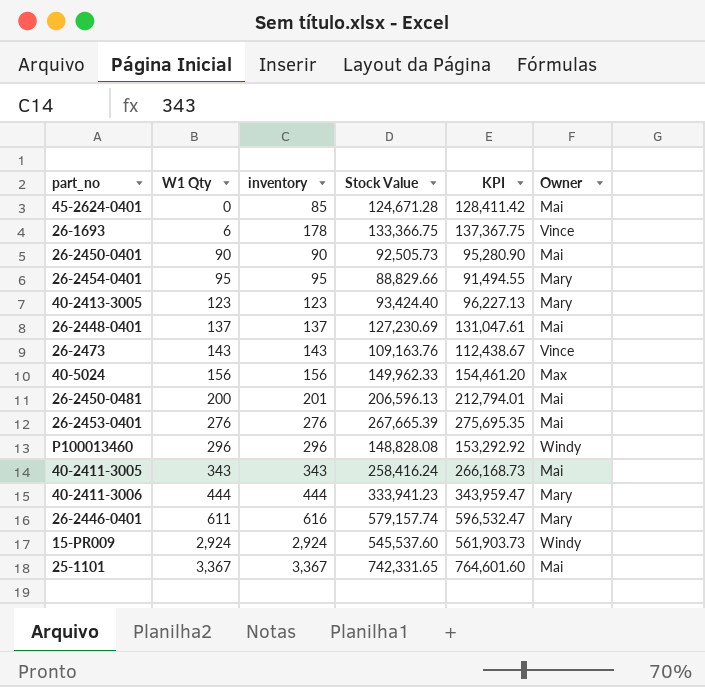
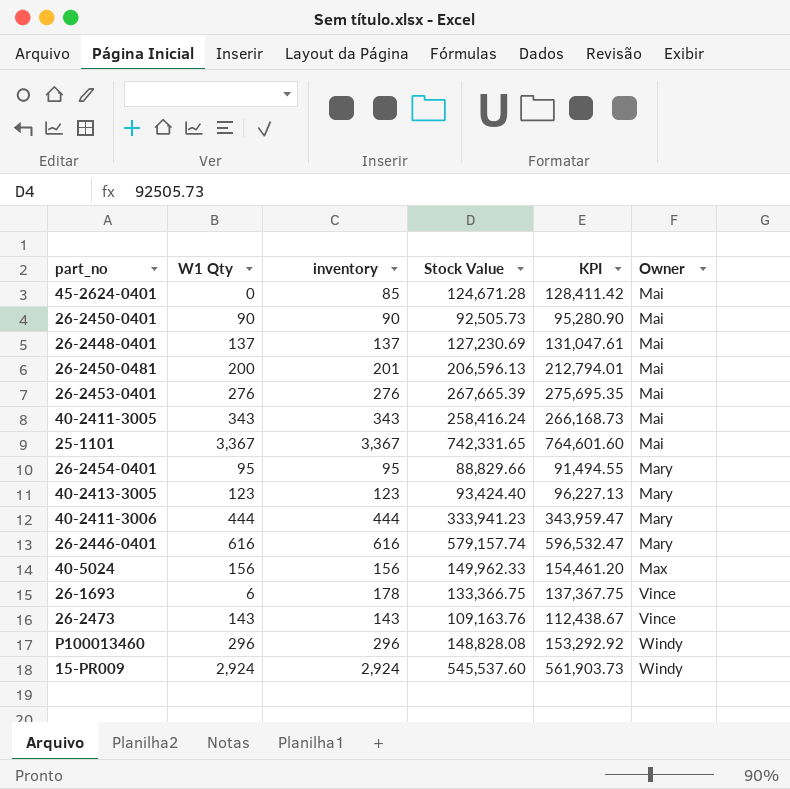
row order: W1 Qty ascending -> Owner ascending
26-2446-0401 | W1 Qty: 611 -> 616

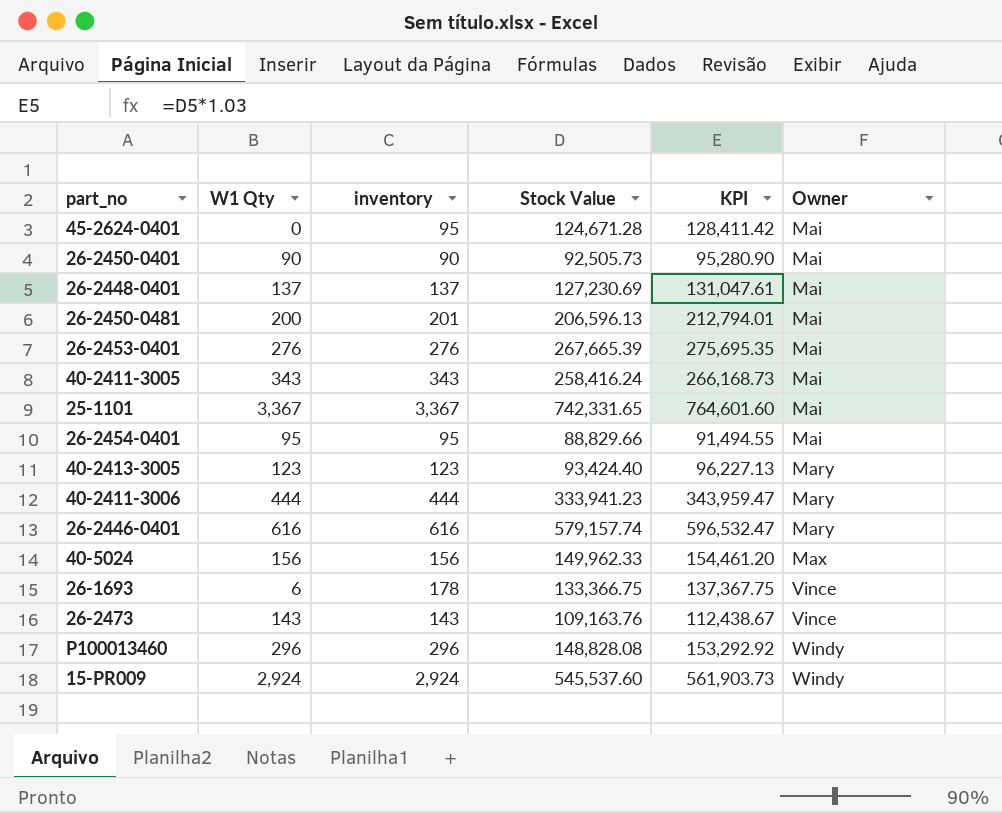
45-2624-0401 | inventory: 85 -> 95
26-2454-0401 | Owner: Mary -> Mai

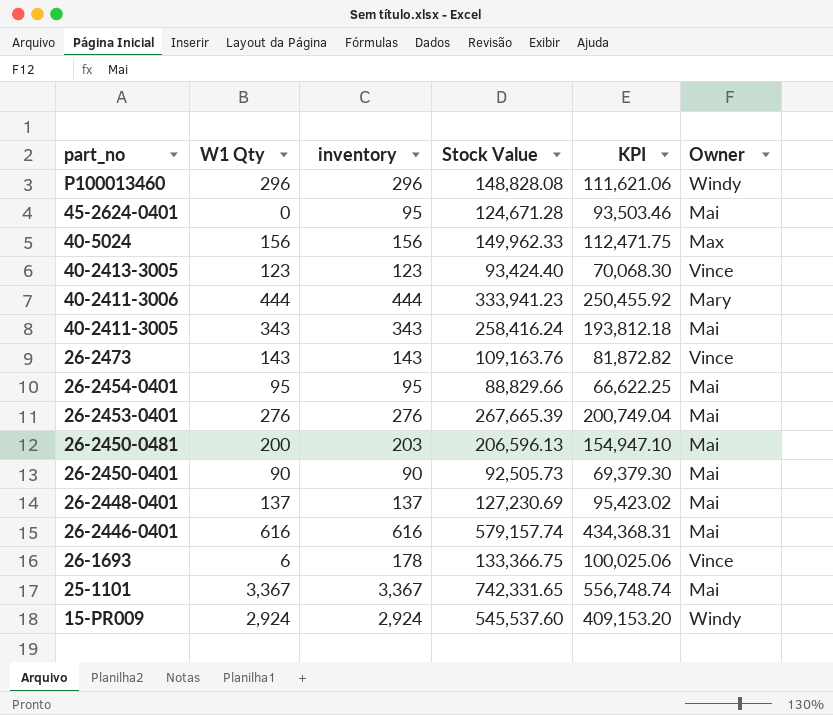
row order: Owner ascending -> part_no descending
column KPI | formula: [Stock Value] * 1.03 -> [Stock Value] * 0.75
40-2413-3005 | Owner: Mary -> Vince
26-2450-0481 | inventory: 201 -> 203
26-2446-0401 | Owner: Mary -> Mai

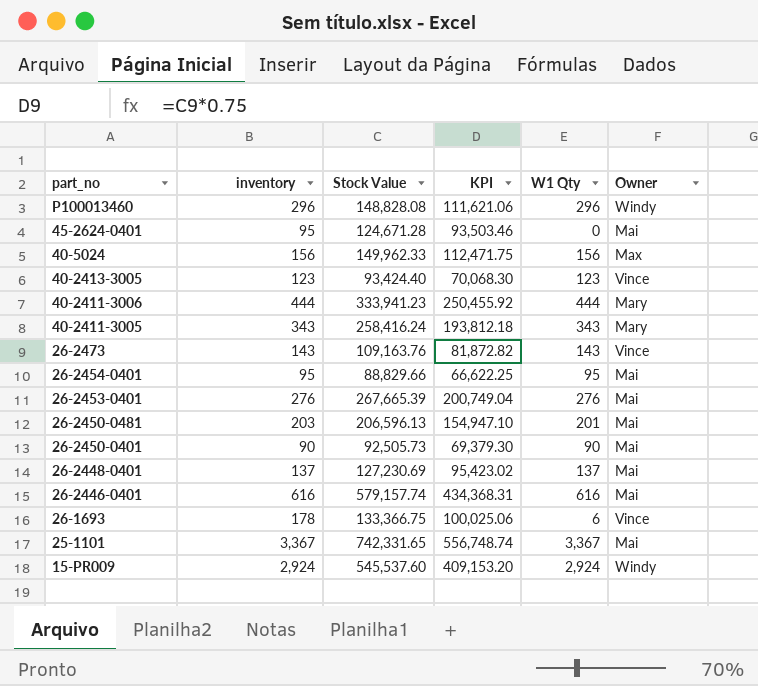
column W1 Qty | position: 2 -> 5
40-2411-3005 | Owner: Mai -> Mary
26-2450-0481 | W1 Qty: 200 -> 201

